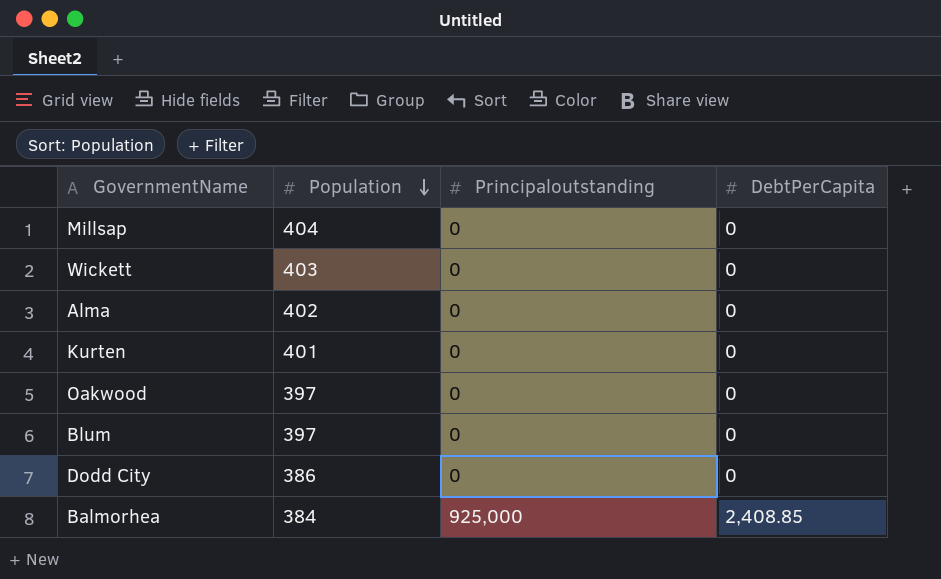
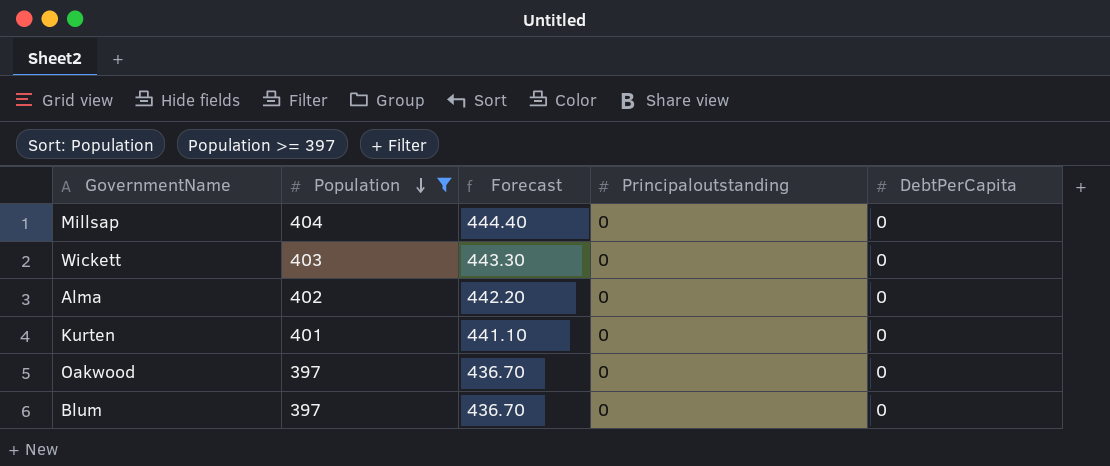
filter: none -> Population >= 397
column Forecast | formula: none -> [Population] * 1.1

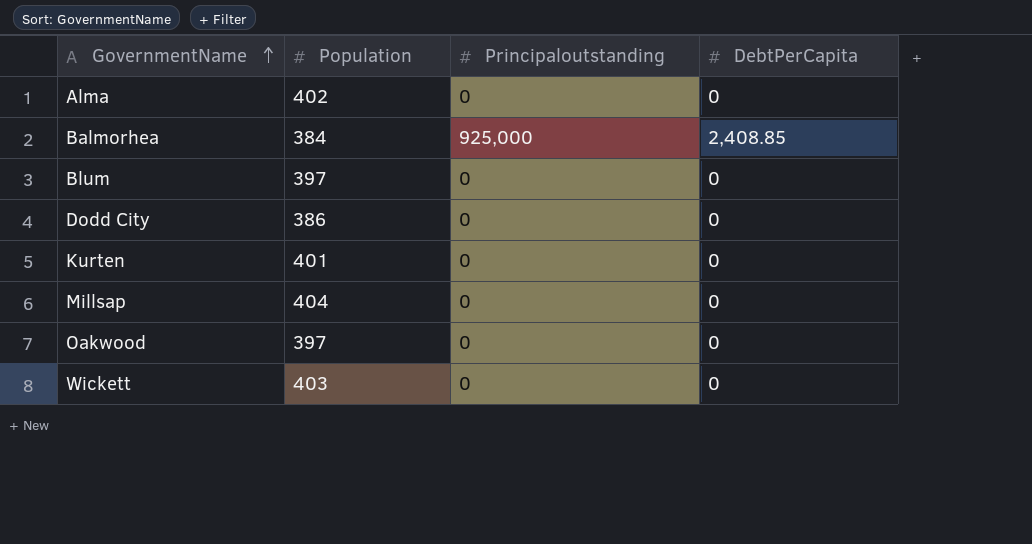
filter: Population >= 397 -> none
row order: Population descending -> GovernmentName ascending
column Forecast | formula: [Population] * 1.1 -> none

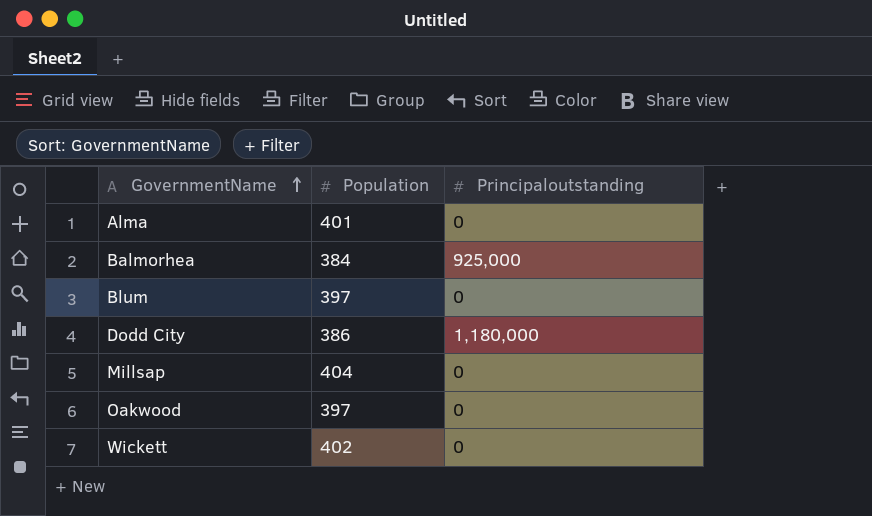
column DebtPerCapita | position: 4 -> none
row Kurten: 401 | 0 | 0 -> none
Alma | Population: 402 -> 401
Dodd City | Principaloutstanding: 0 -> 1,180,000
Wickett | Population: 403 -> 402

